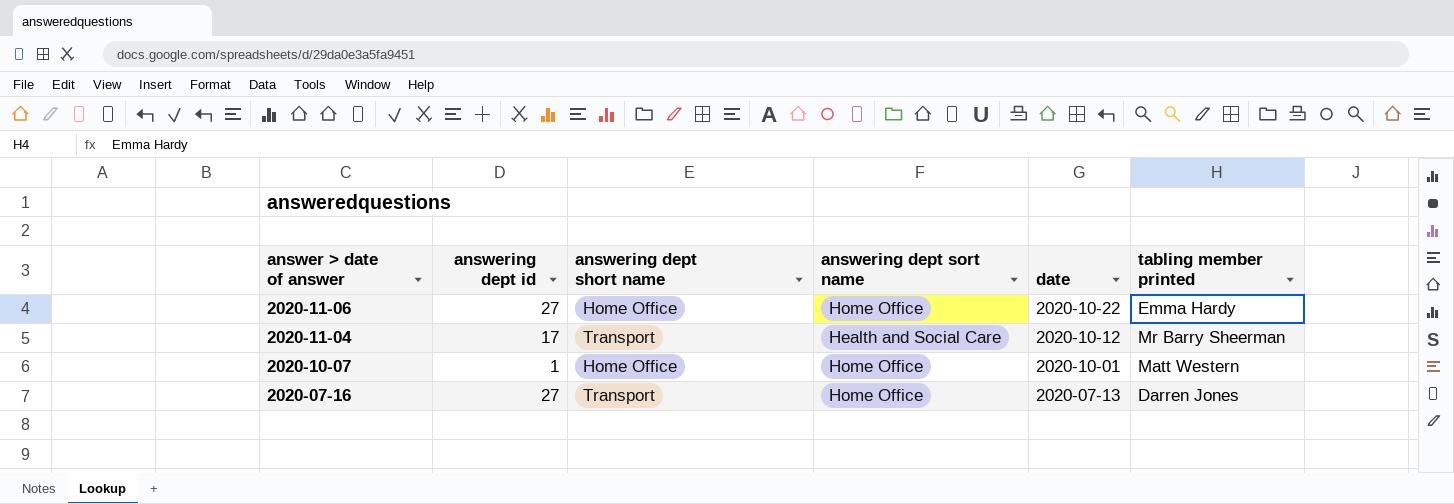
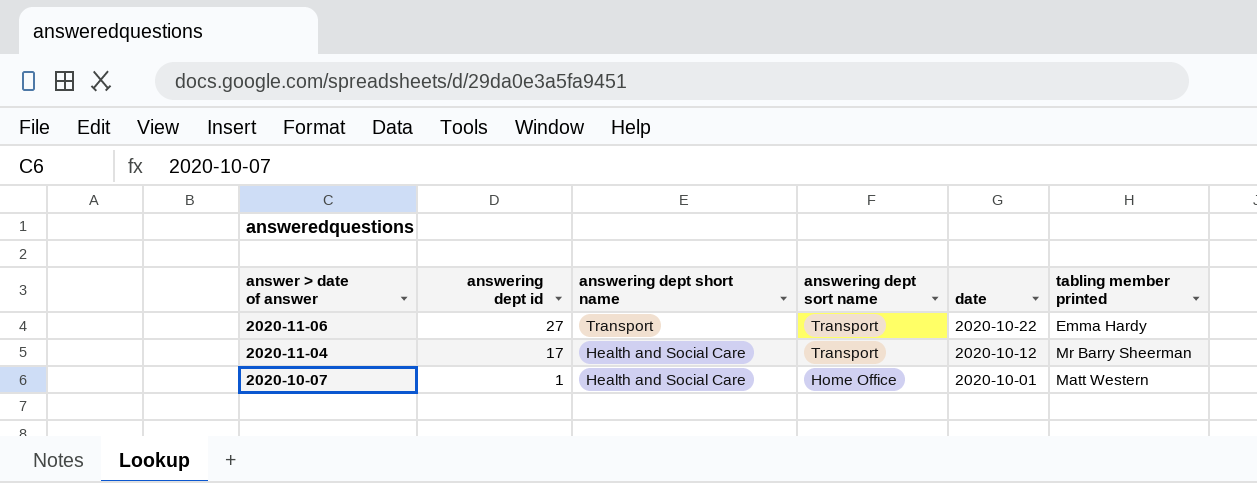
row 2020-07-16: 27 | Transport | Home Office | 2020-07-13 | Darren Jones -> none
2020-11-06 | answering dept short name: Home Office -> Transport
2020-11-06 | answering dept sort name: Home Office -> Transport
2020-11-04 | answering dept short name: Transport -> Health and Social Care
2020-11-04 | answering dept sort name: Health and Social Care -> Transport
2020-10-07 | answering dept short name: Home Office -> Health and Social Care

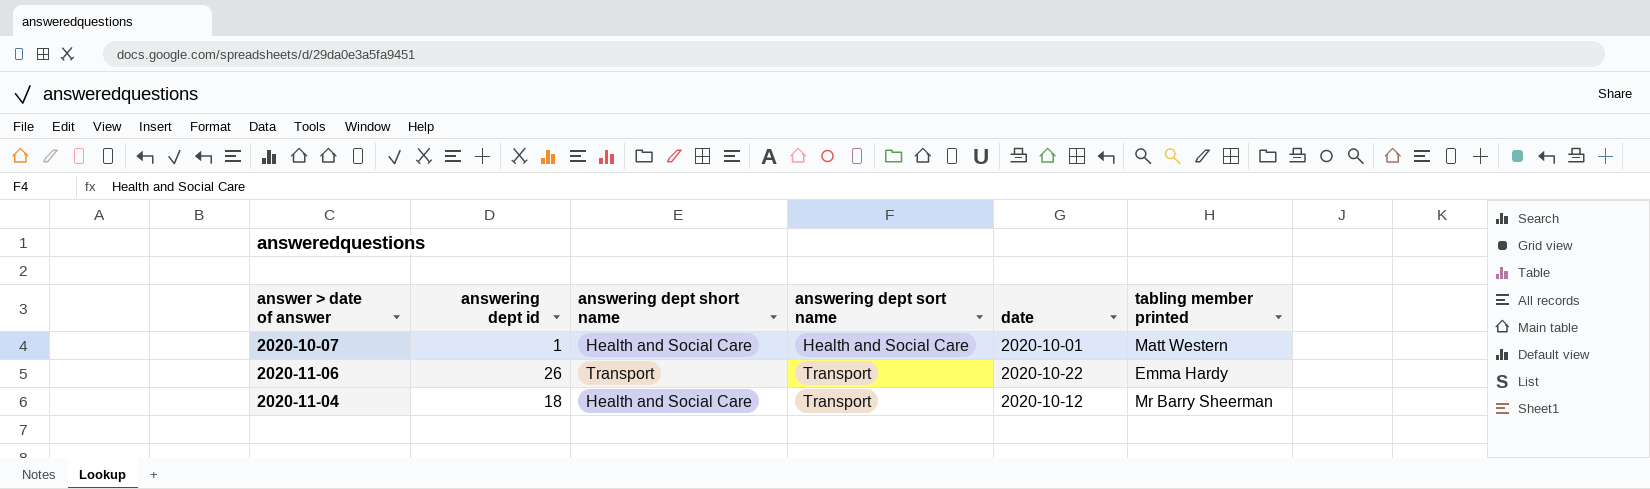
row order: answer > date of answer descending -> answering dept sort name ascending
2020-10-07 | answering dept sort name: Home Office -> Health and Social Care
2020-11-06 | answering dept id: 27 -> 26
2020-11-04 | answering dept id: 17 -> 18

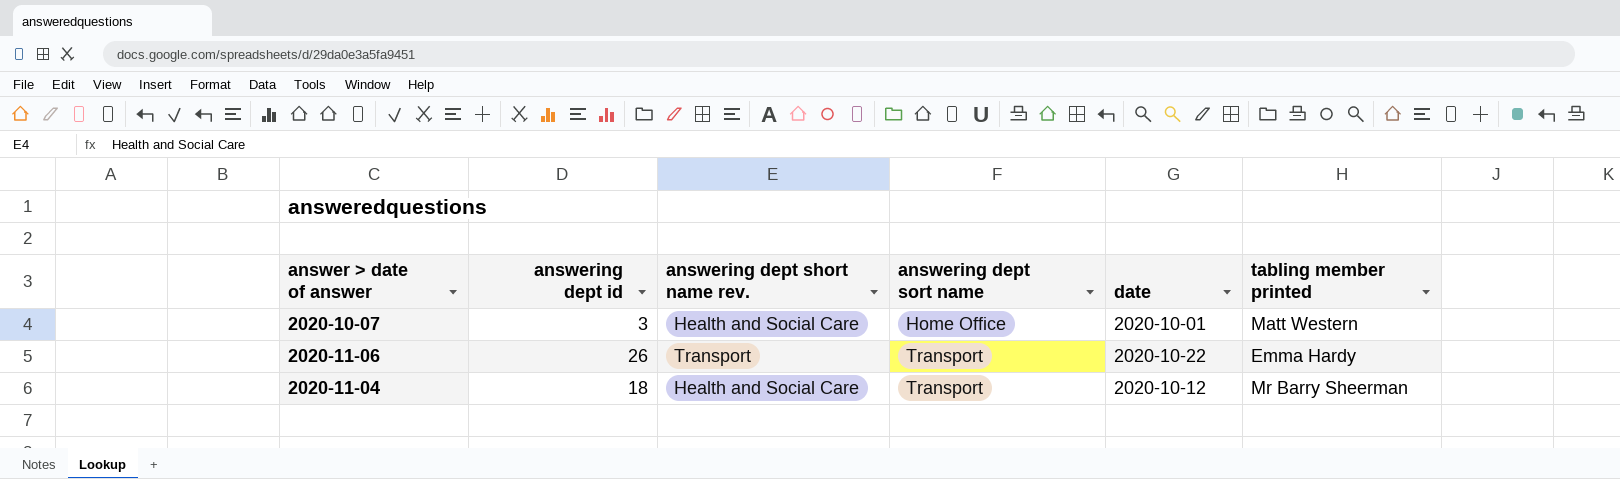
column name: answering dept short name -> answering dept short name rev.
2020-10-07 | answering dept id: 1 -> 3
2020-10-07 | answering dept sort name: Health and Social Care -> Home Office

